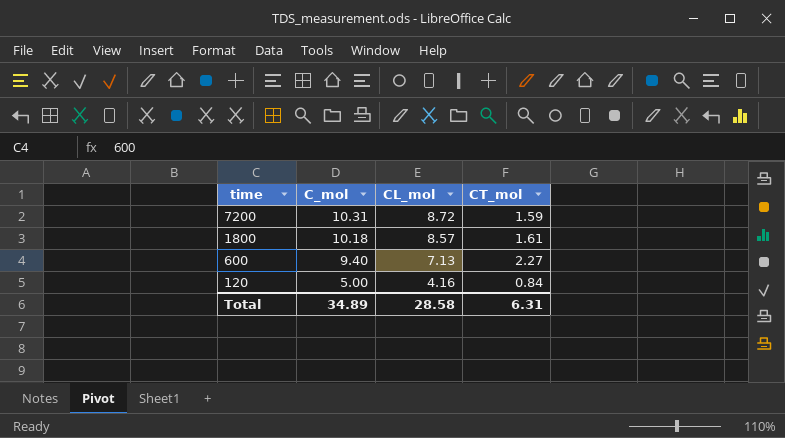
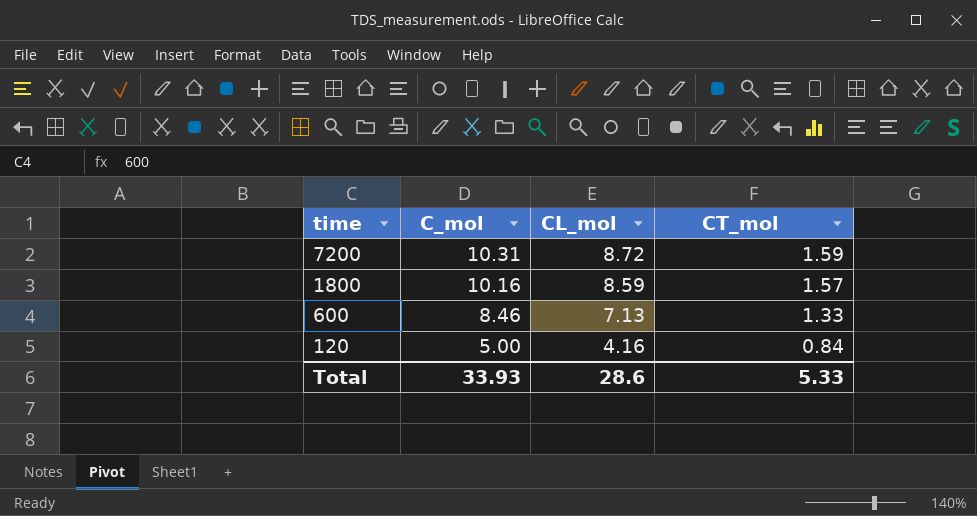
1800 | C_mol: 10.18 -> 10.16
1800 | CL_mol: 8.57 -> 8.59
1800 | CT_mol: 1.61 -> 1.57
600 | C_mol: 9.40 -> 8.46
600 | CT_mol: 2.27 -> 1.33
Total | C_mol: 34.89 -> 33.93
Total | CL_mol: 28.58 -> 28.6
Total | CT_mol: 6.31 -> 5.33

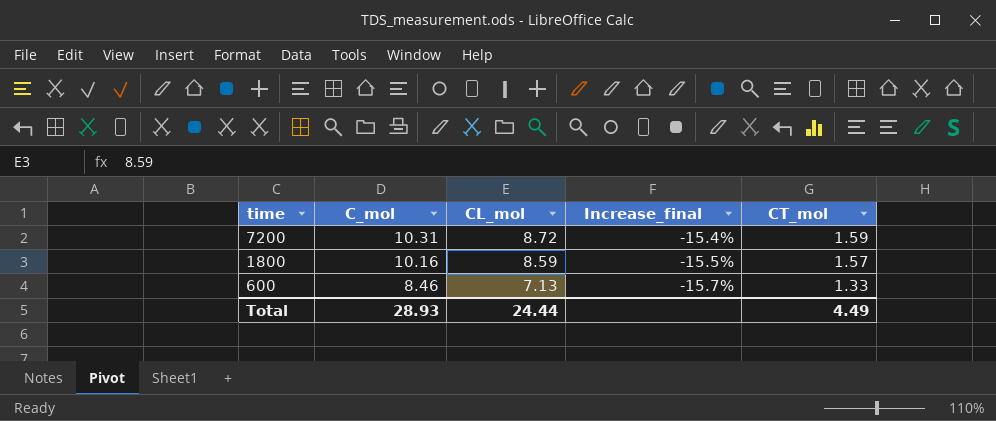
column Increase_final | formula: none -> ([CL_mol] - [C_mol]) / [C_mol]
row 120: 5.00 | 4.16 | 0.84 -> none
Total | C_mol: 33.93 -> 28.93
Total | CL_mol: 28.6 -> 24.44
Total | CT_mol: 5.33 -> 4.49

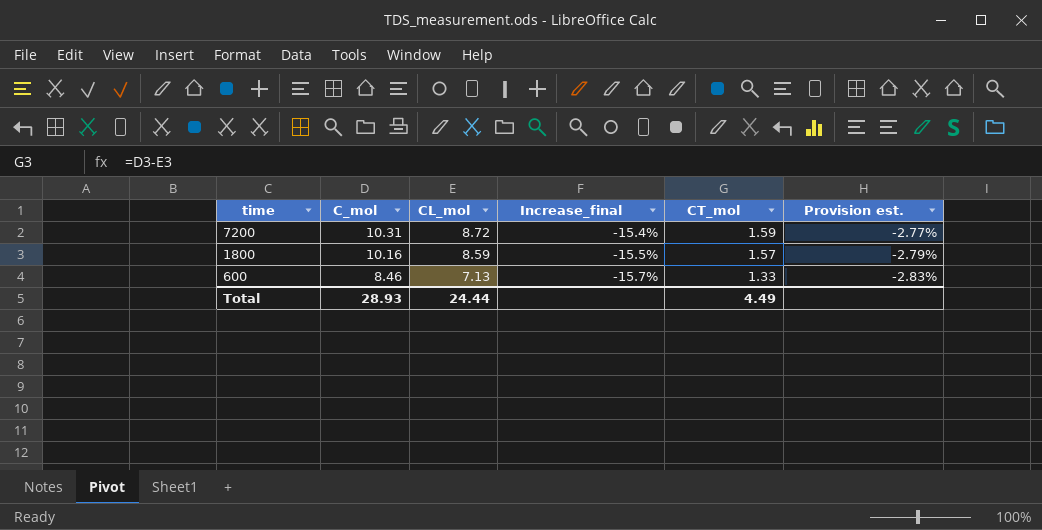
column Provision est. | formula: none -> [Increase_final] * 0.18

